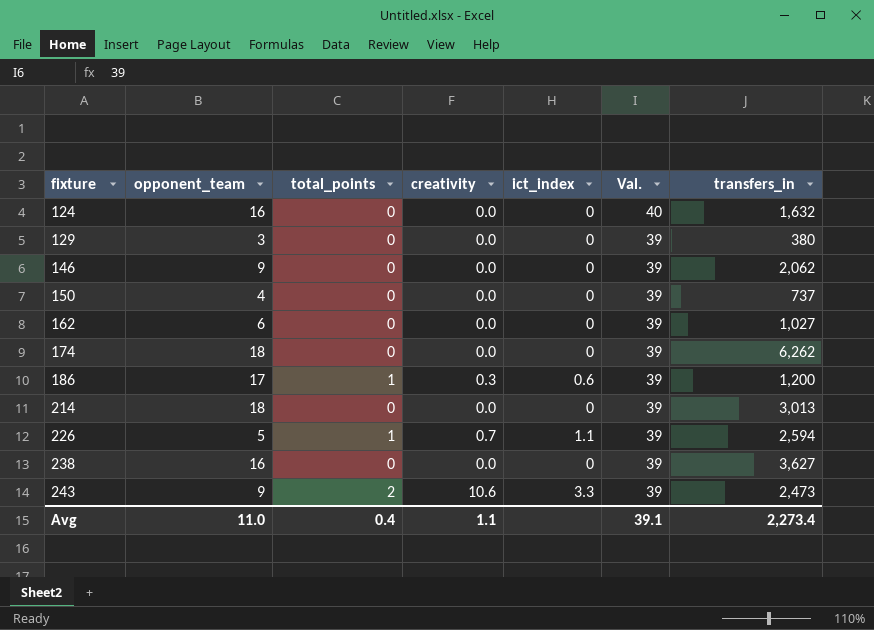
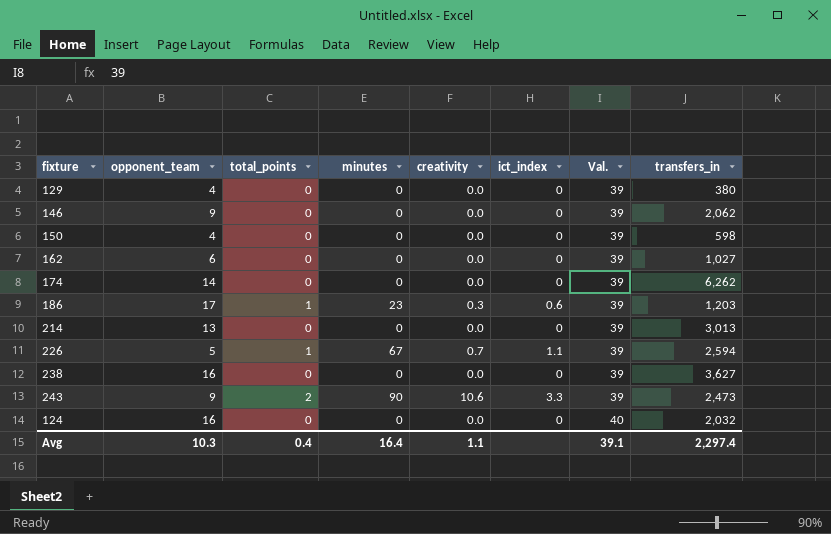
row order: fixture ascending -> Val. ascending
column minutes | position: none -> 4
129 | opponent_team: 3 -> 4
150 | transfers_in: 737 -> 598
174 | opponent_team: 18 -> 14
186 | transfers_in: 1,200 -> 1,203
214 | opponent_team: 18 -> 13
124 | transfers_in: 1,632 -> 2,032
Avg | opponent_team: 11.0 -> 10.3
Avg | transfers_in: 2,273.4 -> 2,297.4

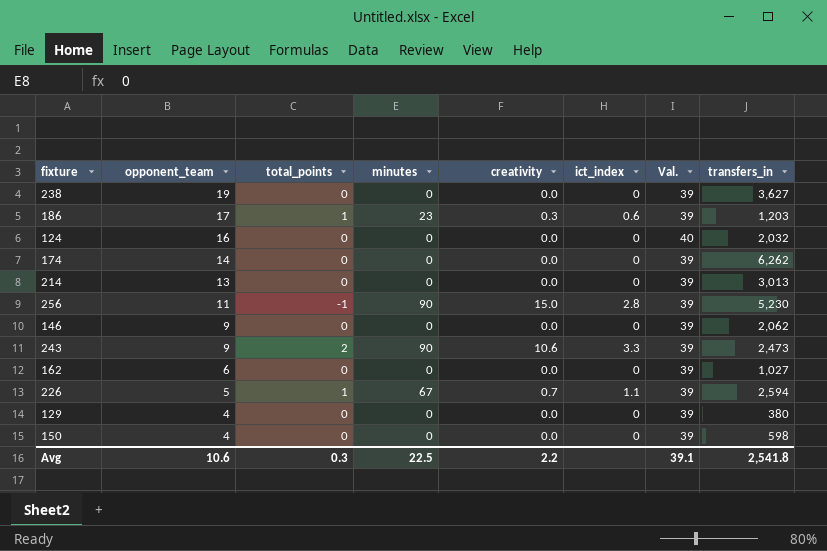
row order: Val. ascending -> opponent_team descending
238 | opponent_team: 16 -> 19
row 256: none -> 11 | -1 | 90 | 15.0 | 2.8 | 39 | 5,230
Avg | opponent_team: 10.3 -> 10.6
Avg | total_points: 0.4 -> 0.3
Avg | minutes: 16.4 -> 22.5
Avg | creativity: 1.1 -> 2.2
Avg | transfers_in: 2,297.4 -> 2,541.8

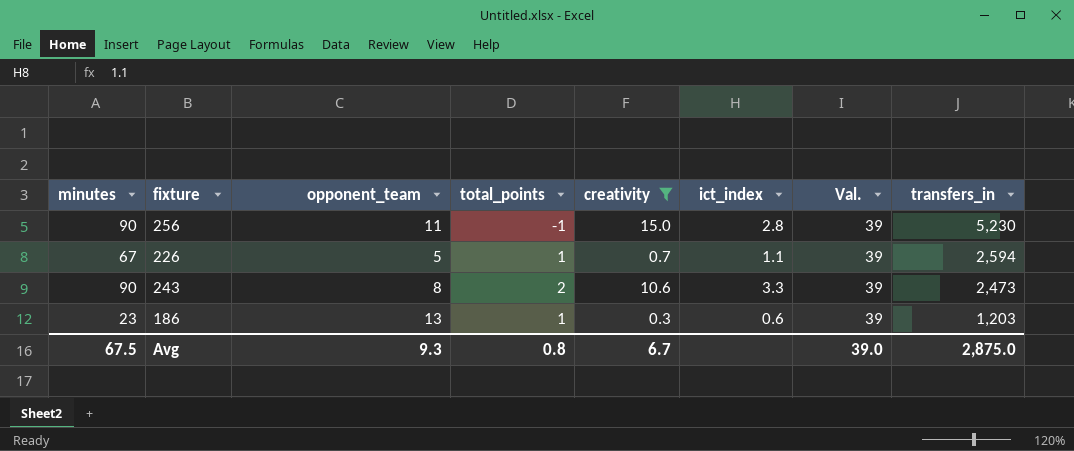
filter: none -> creativity != 0.0
row order: opponent_team descending -> transfers_in descending
column minutes | position: 4 -> 1
243 | opponent_team: 9 -> 8
186 | opponent_team: 17 -> 13
Avg | minutes: 22.5 -> 67.5
Avg | opponent_team: 10.6 -> 9.3
Avg | total_points: 0.3 -> 0.8
Avg | creativity: 2.2 -> 6.7
Avg | Val.: 39.1 -> 39.0
Avg | transfers_in: 2,541.8 -> 2,875.0

